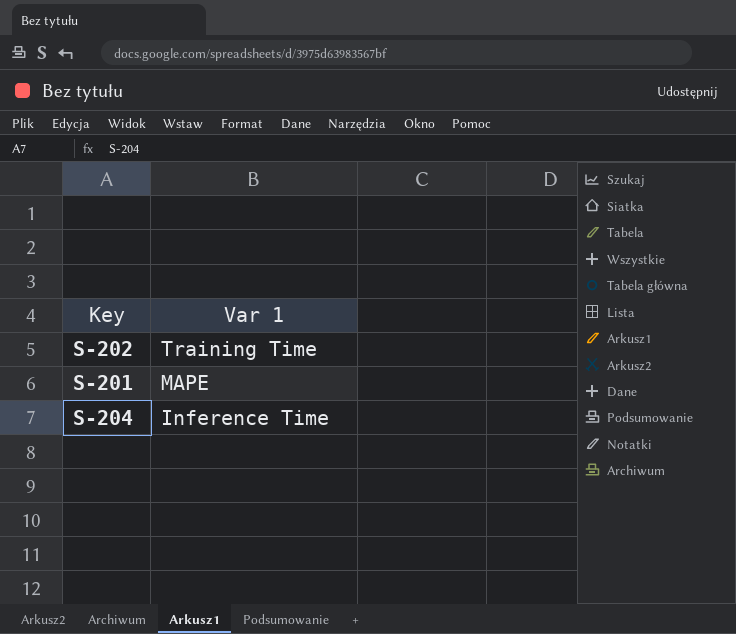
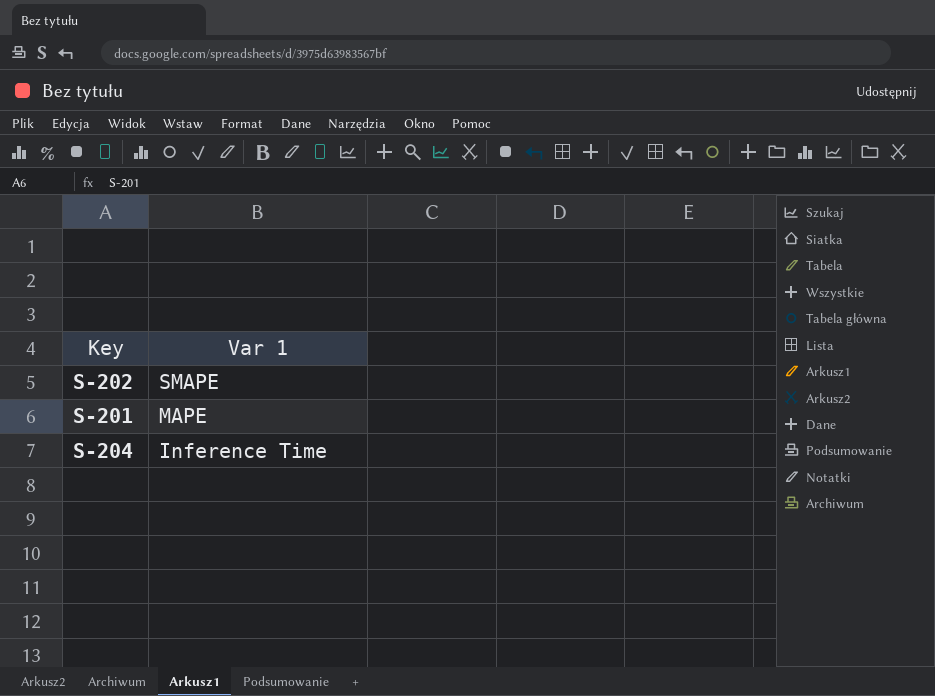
S-202 | Var 1: Training Time -> SMAPE

